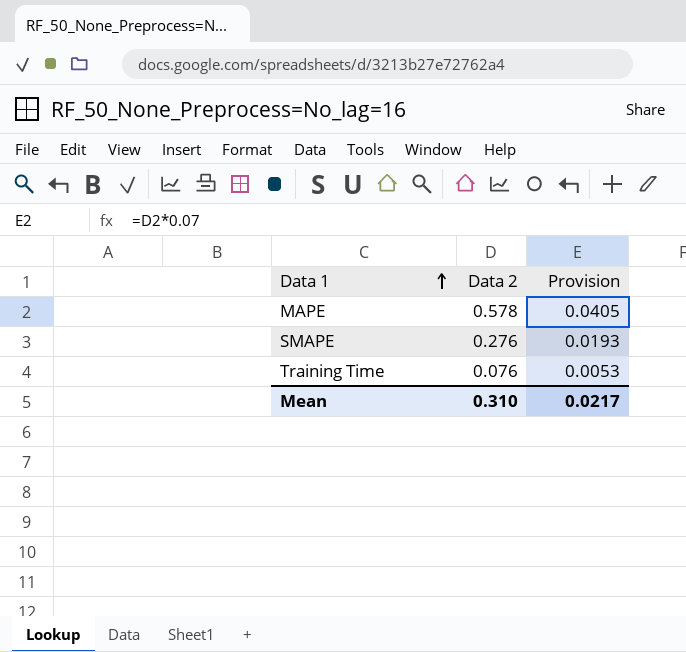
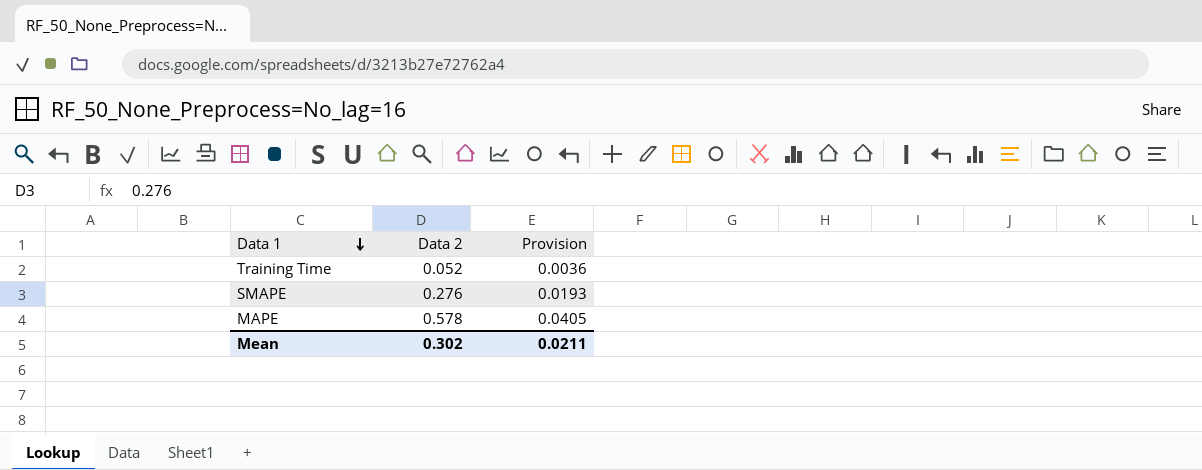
row order: Data 1 ascending -> Data 1 descending
Training Time | Data 2: 0.076 -> 0.052
Training Time | Provision: 0.0053 -> 0.0036
Mean | Data 2: 0.310 -> 0.302
Mean | Provision: 0.0217 -> 0.0211

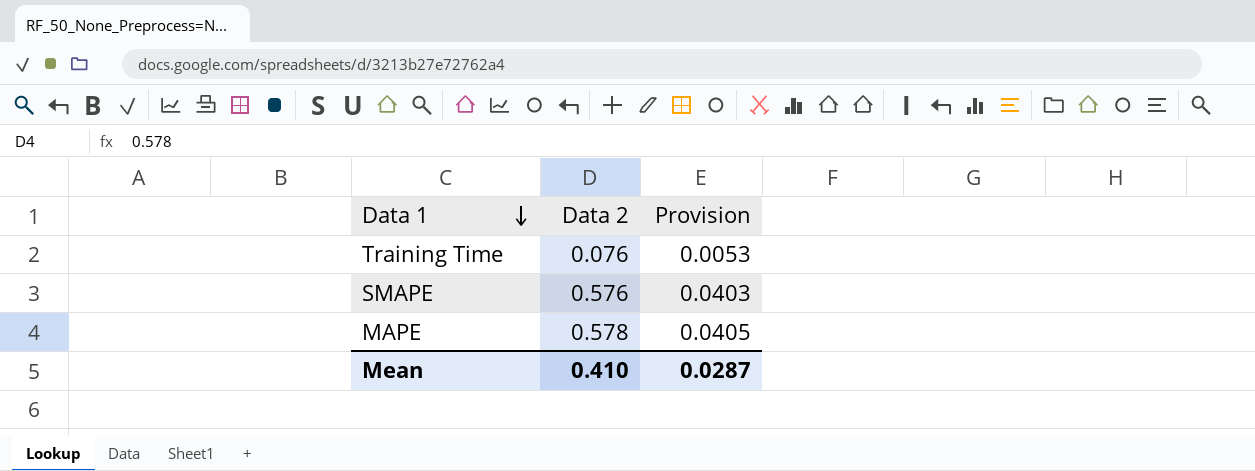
Training Time | Data 2: 0.052 -> 0.076
Training Time | Provision: 0.0036 -> 0.0053
SMAPE | Data 2: 0.276 -> 0.576
SMAPE | Provision: 0.0193 -> 0.0403
Mean | Data 2: 0.302 -> 0.410
Mean | Provision: 0.0211 -> 0.0287

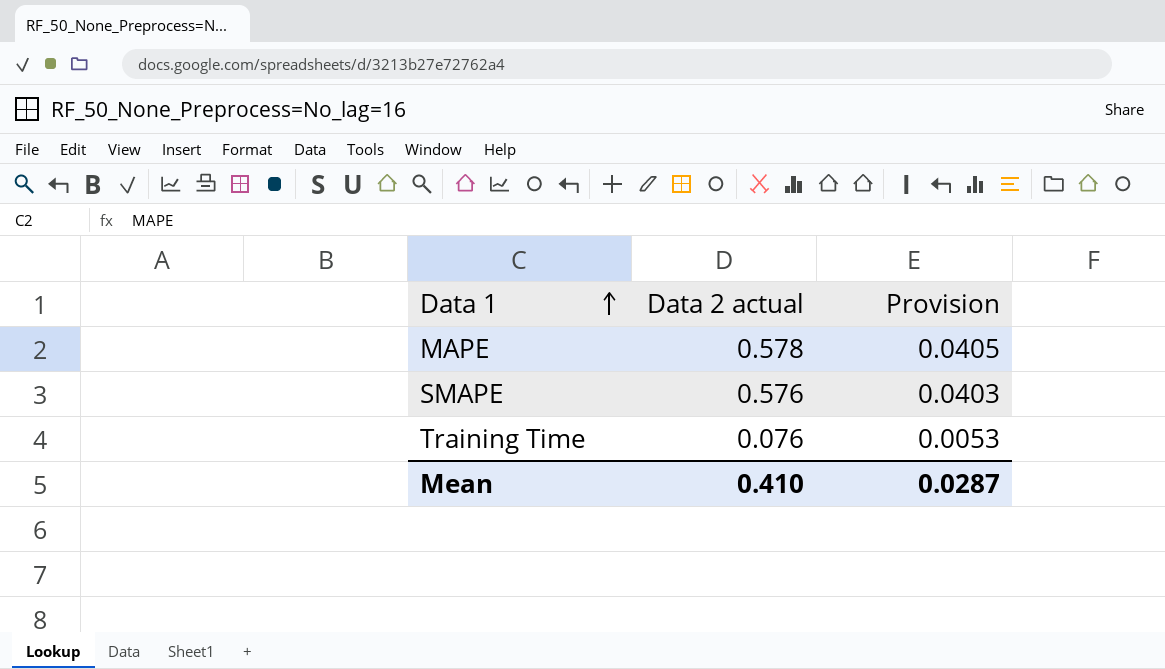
row order: Data 1 descending -> Data 1 ascending
column name: Data 2 -> Data 2 actual

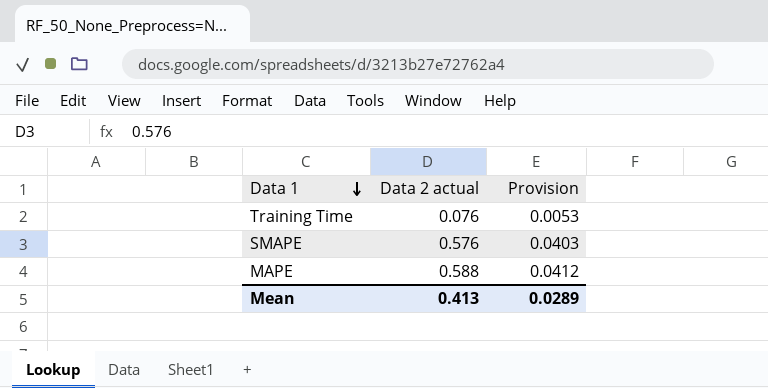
row order: Data 1 ascending -> Data 1 descending
MAPE | Data 2 actual: 0.578 -> 0.588
MAPE | Provision: 0.0405 -> 0.0412
Mean | Data 2 actual: 0.410 -> 0.413
Mean | Provision: 0.0287 -> 0.0289

